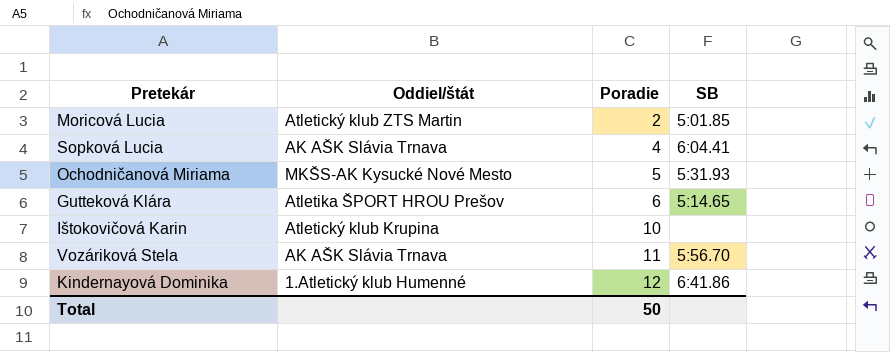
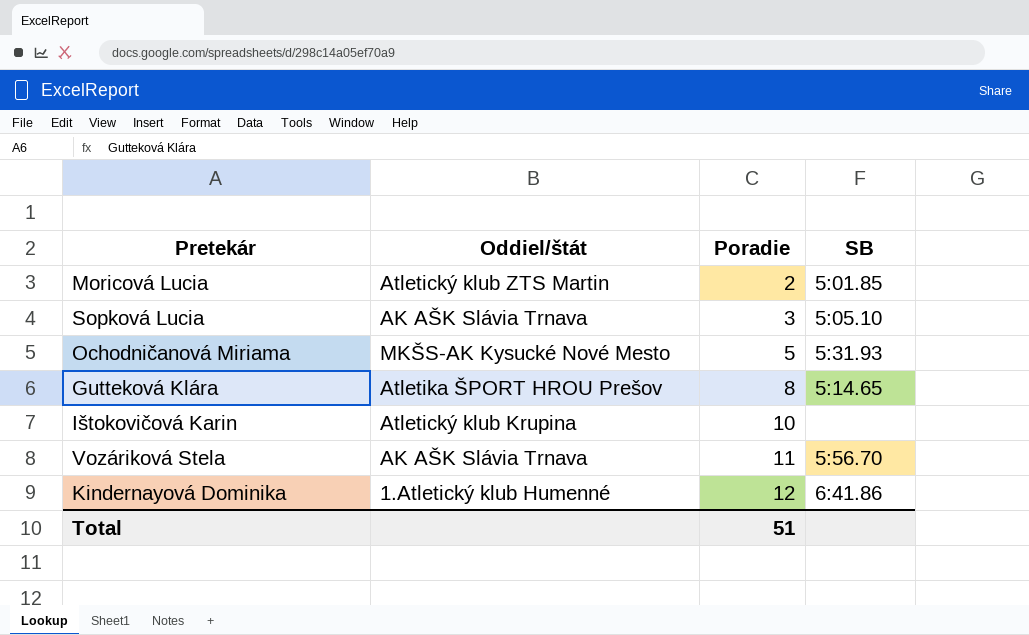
Sopková Lucia | Poradie: 4 -> 3
Sopková Lucia | SB: 6:04.41 -> 5:05.10
Gutteková Klára | Poradie: 6 -> 8
Total | Poradie: 50 -> 51

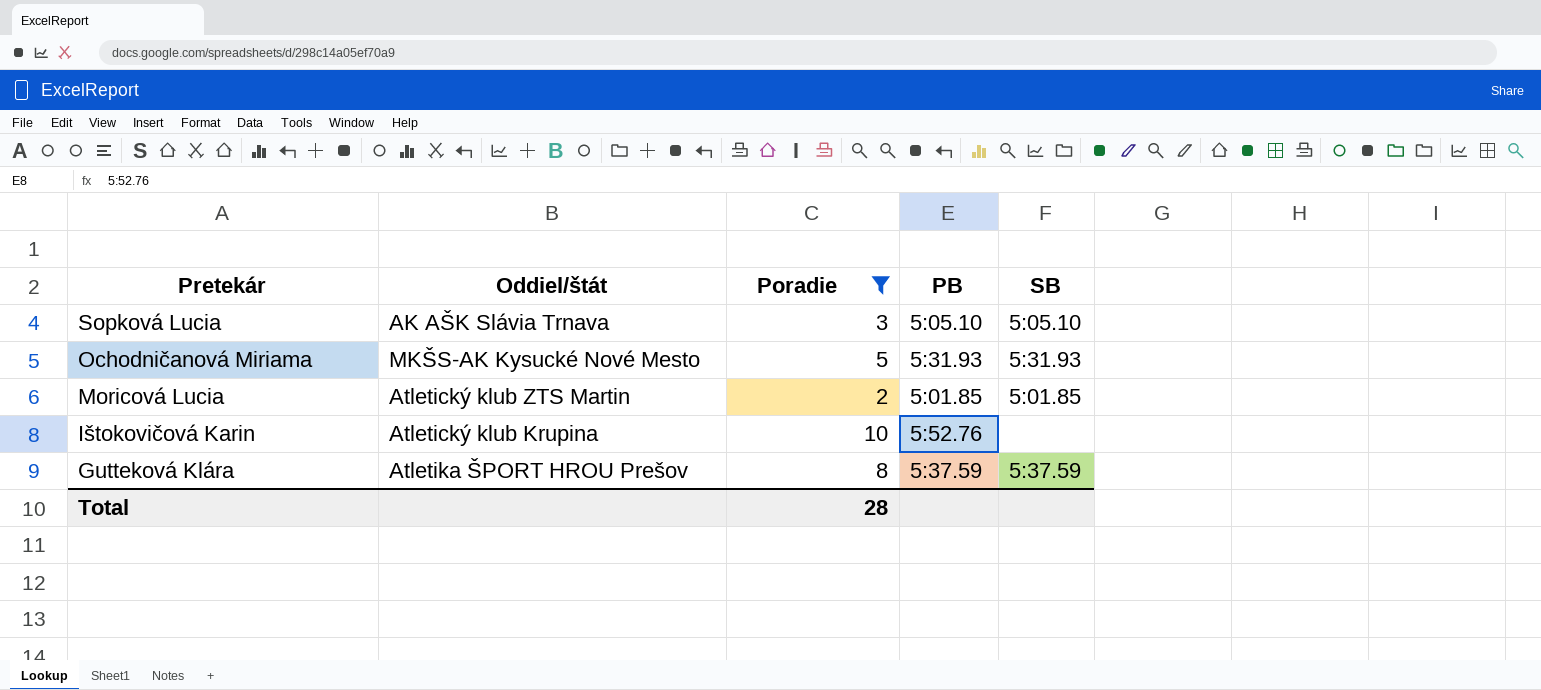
filter: none -> Poradie <= 10
row order: Poradie ascending -> Pretekár descending
column PB | position: none -> 4
Gutteková Klára | SB: 5:14.65 -> 5:37.59
Total | Poradie: 51 -> 28

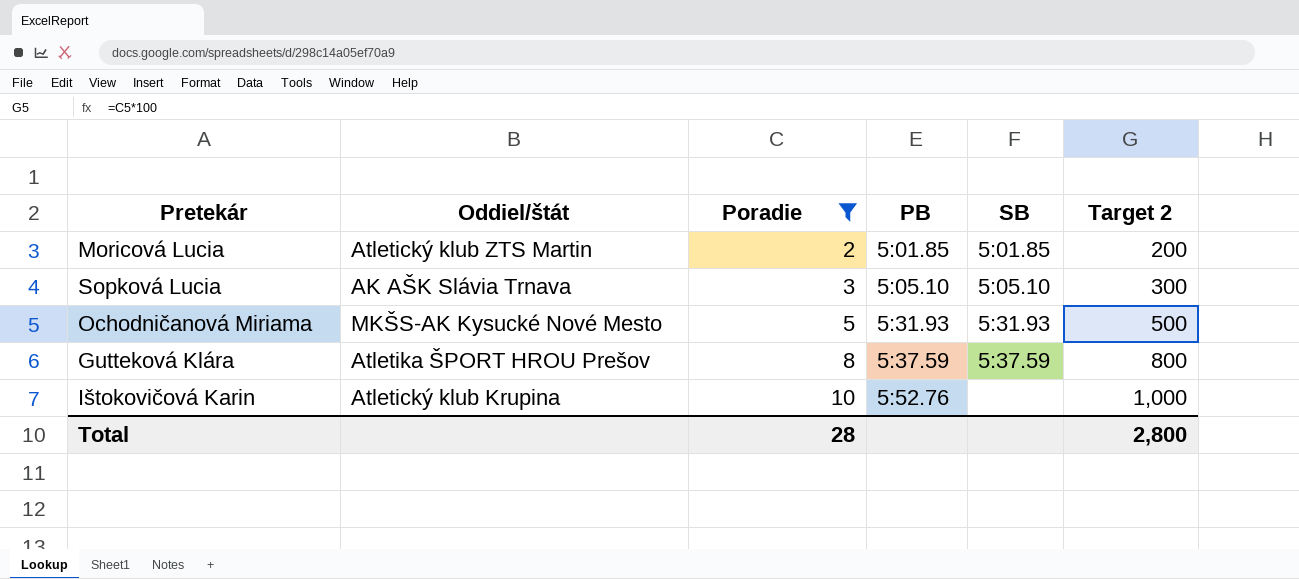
row order: Pretekár descending -> Poradie ascending
column Target 2 | formula: none -> [Poradie] * 100

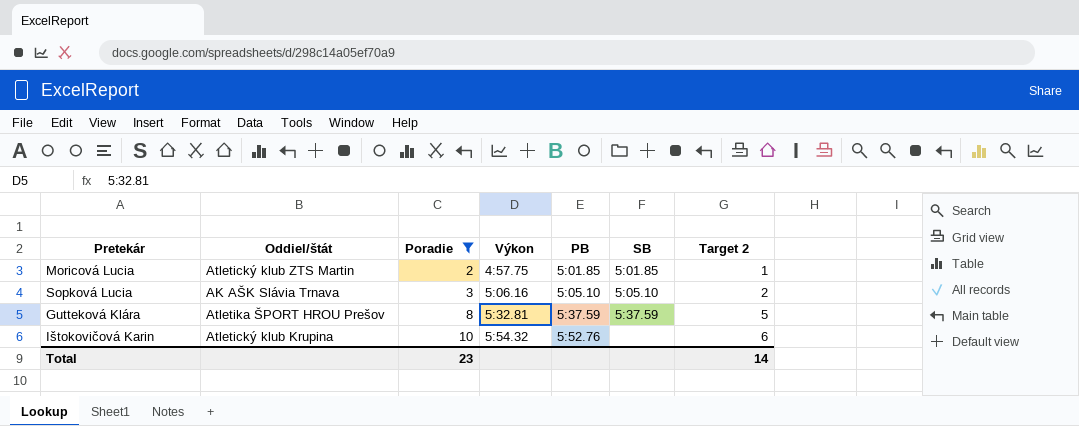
column Výkon | position: none -> 4
column Target 2 | formula: [Poradie] * 100 -> [Poradie] * 0.6
row Ochodničanová Miriama: MKŠS-AK Kysucké Nové Mesto | 5 | 5:31.93 | 5:31.93 | 500 -> none
Total | Poradie: 28 -> 23
Total | Target 2: 2,800 -> 14

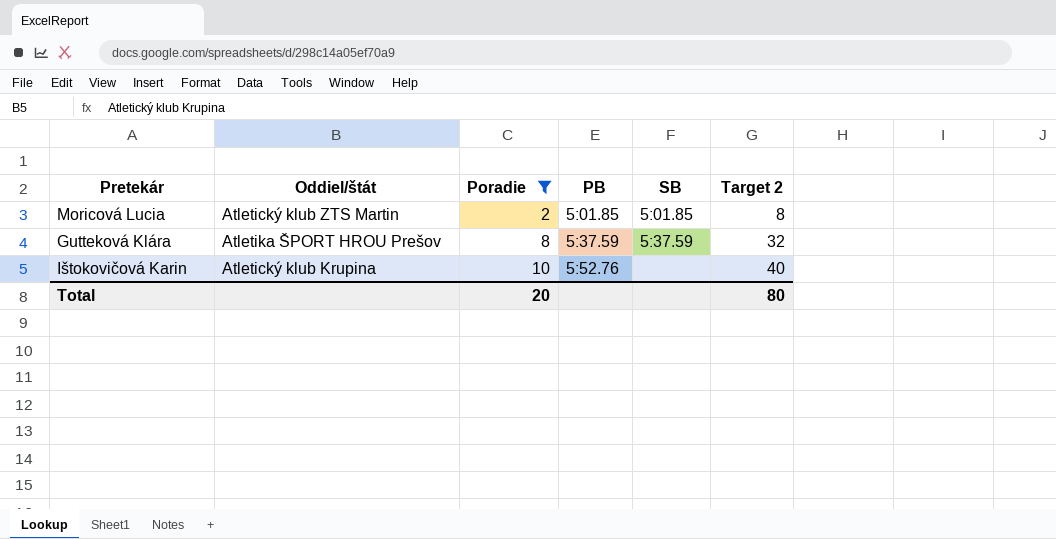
column Výkon | position: 4 -> none
column Target 2 | formula: [Poradie] * 0.6 -> [Poradie] * 4
row Sopková Lucia: AK AŠK Slávia Trnava | 3 | 5:06.16 | 5:05.10 | 5:05.10 | 2 -> none
Total | Poradie: 23 -> 20
Total | Target 2: 14 -> 80

